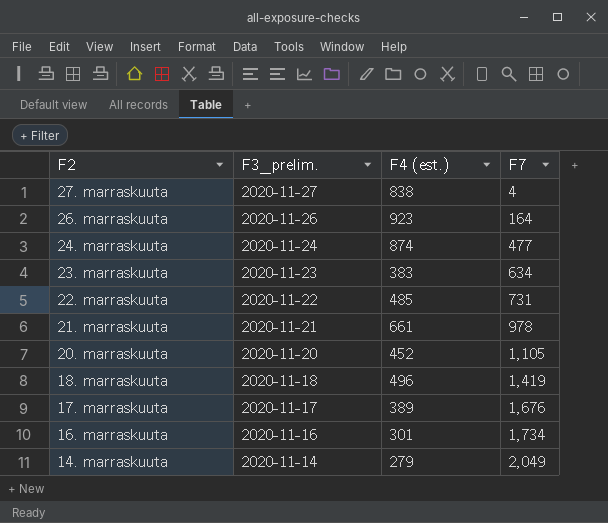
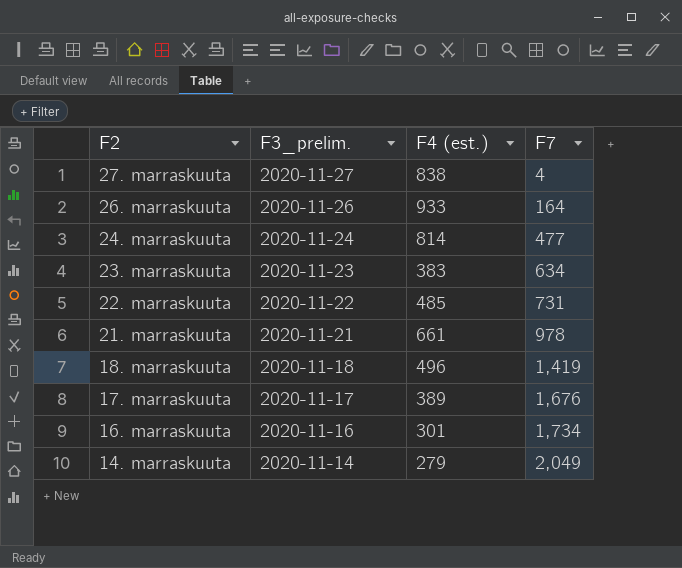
row 20. marraskuuta: 2020-11-20 | 452 | 1,105 -> none
26. marraskuuta | F4 (est.): 923 -> 933
24. marraskuuta | F4 (est.): 874 -> 814

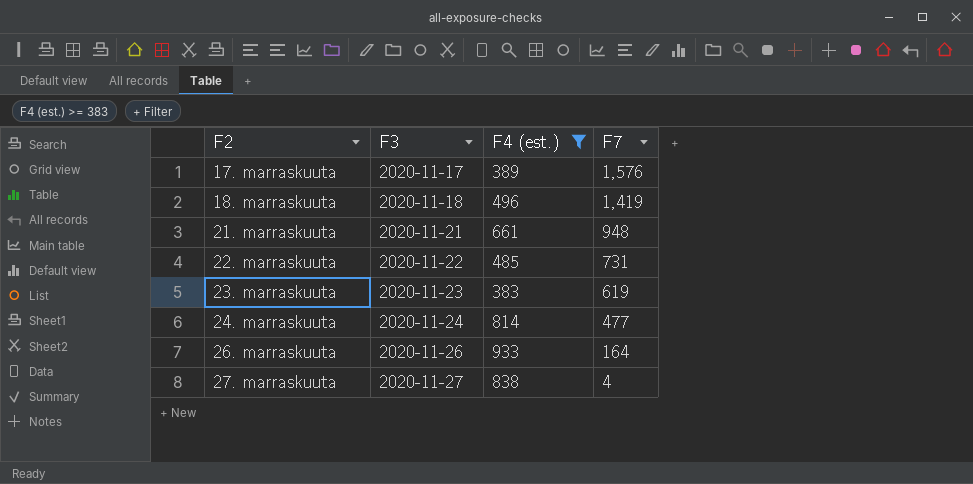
filter: none -> F4 (est.) >= 383
row order: F2 descending -> F2 ascending
column name: F3_prelim. -> F3
17. marraskuuta | F7: 1,676 -> 1,576
21. marraskuuta | F7: 978 -> 948
23. marraskuuta | F7: 634 -> 619

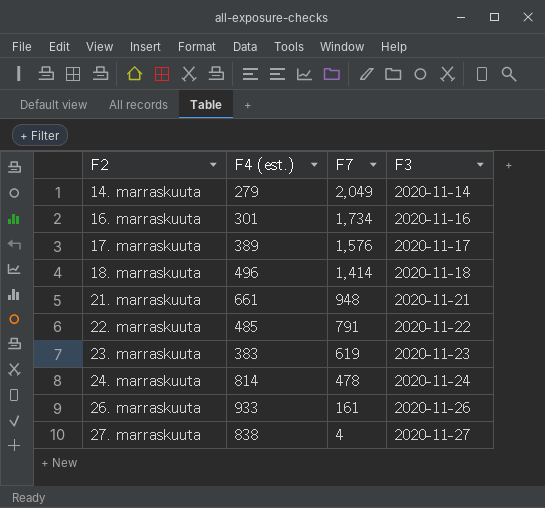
filter: F4 (est.) >= 383 -> none
column F3 | position: 2 -> 4
18. marraskuuta | F7: 1,419 -> 1,414
22. marraskuuta | F7: 731 -> 791
24. marraskuuta | F7: 477 -> 478
26. marraskuuta | F7: 164 -> 161

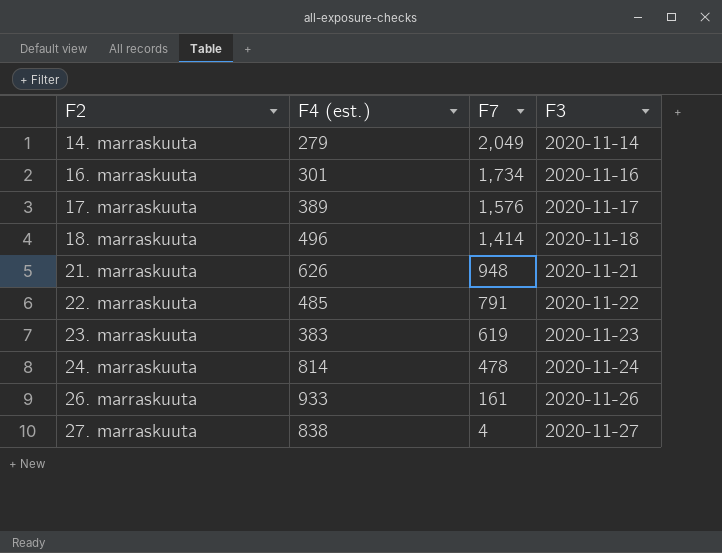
21. marraskuuta | F4 (est.): 661 -> 626

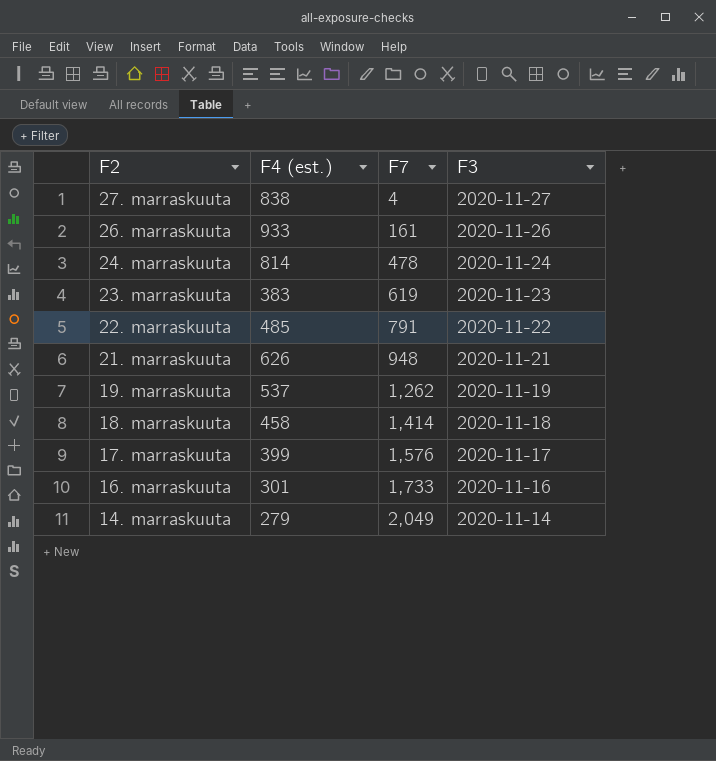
row order: F2 ascending -> F2 descending
row 19. marraskuuta: none -> 537 | 1,262 | 2020-11-19
18. marraskuuta | F4 (est.): 496 -> 458
17. marraskuuta | F4 (est.): 389 -> 399
16. marraskuuta | F7: 1,734 -> 1,733

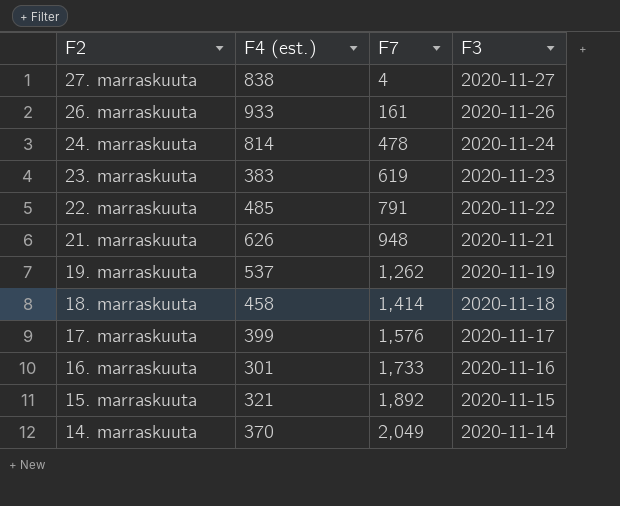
row 15. marraskuuta: none -> 321 | 1,892 | 2020-11-15
14. marraskuuta | F4 (est.): 279 -> 370

